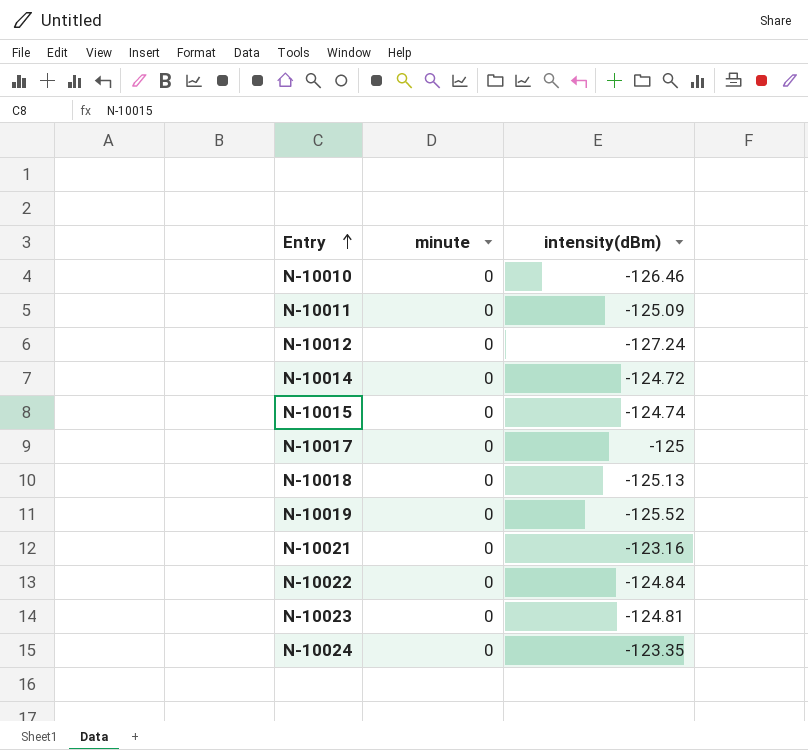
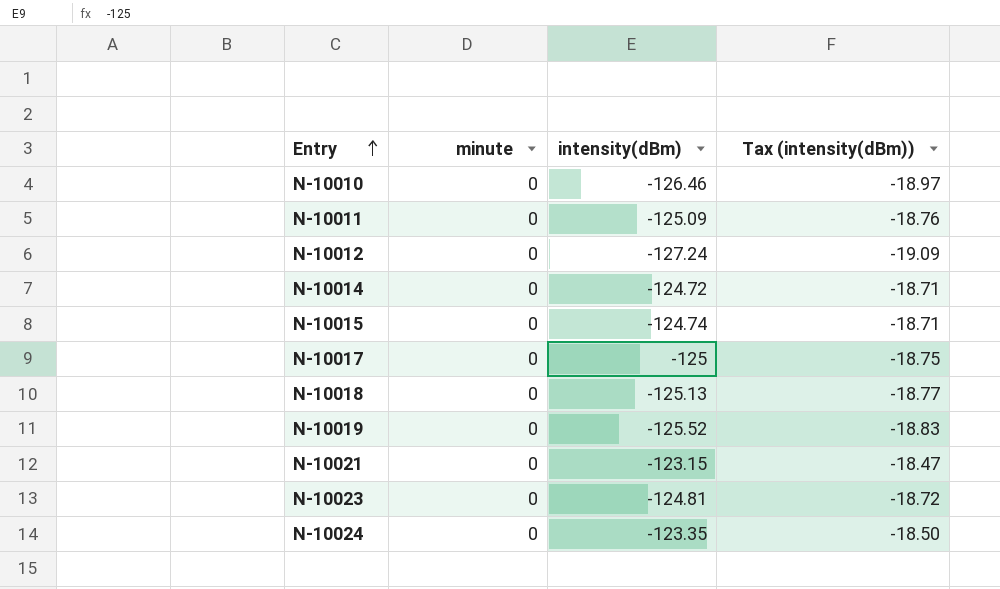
column Tax (intensity(dBm)) | formula: none -> [intensity(dBm)] * 0.15
row N-10022: 0 | -124.84 -> none
N-10021 | intensity(dBm): -123.16 -> -123.15

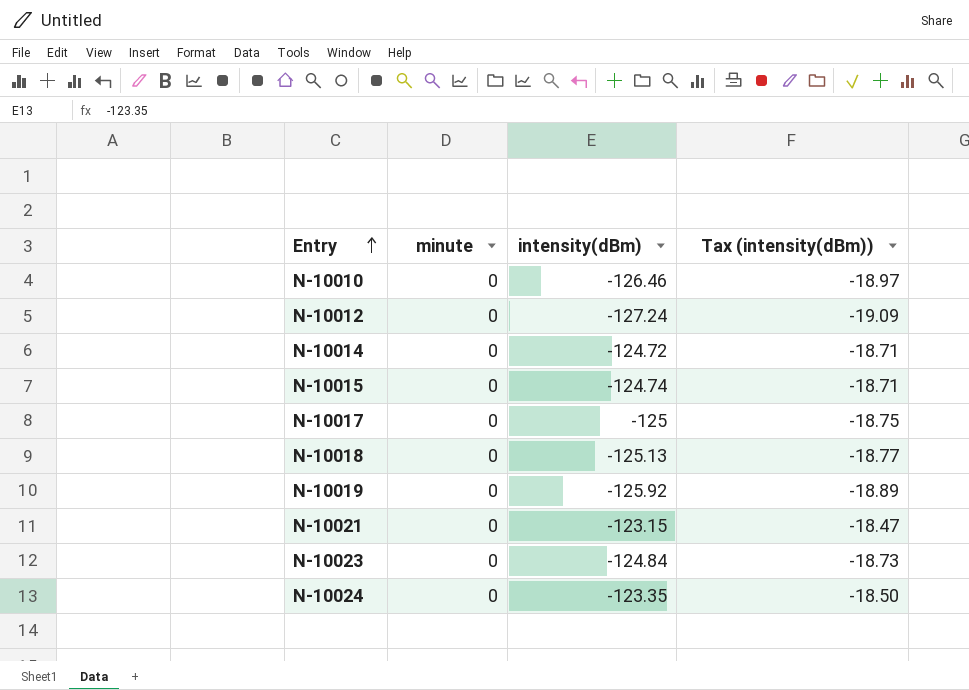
row N-10011: 0 | -125.09 | -18.76 -> none
N-10019 | intensity(dBm): -125.52 -> -125.92
N-10019 | Tax (intensity(dBm)): -18.83 -> -18.89
N-10023 | intensity(dBm): -124.81 -> -124.84
N-10023 | Tax (intensity(dBm)): -18.72 -> -18.73

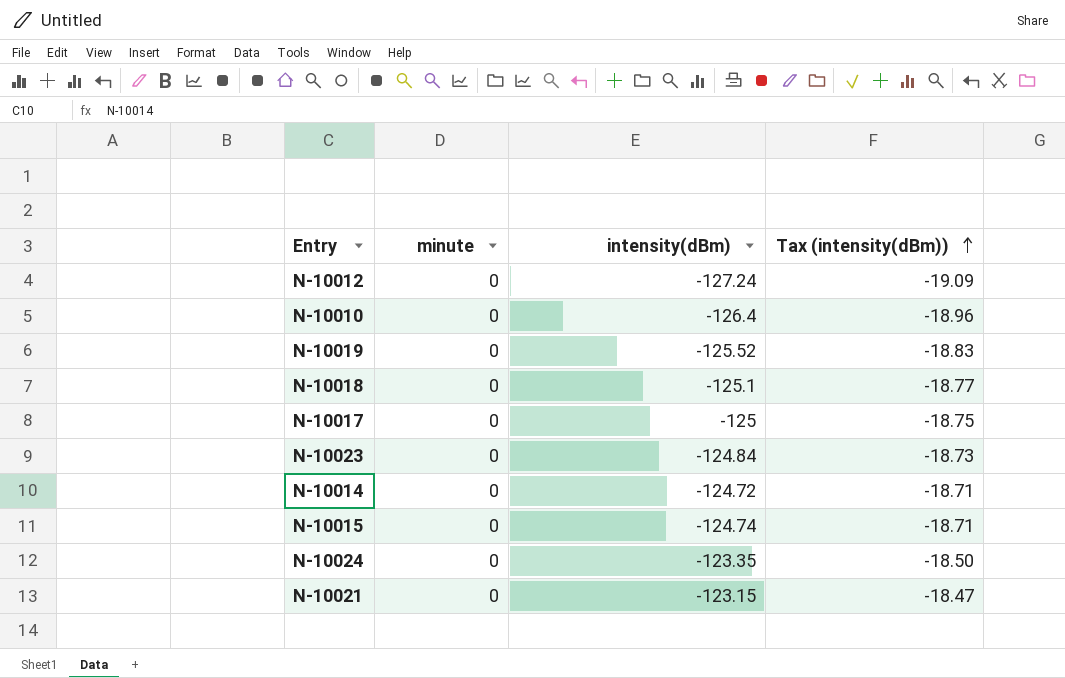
row order: Entry ascending -> Tax (intensity(dBm)) ascending
N-10010 | intensity(dBm): -126.46 -> -126.4
N-10010 | Tax (intensity(dBm)): -18.97 -> -18.96
N-10019 | intensity(dBm): -125.92 -> -125.52
N-10019 | Tax (intensity(dBm)): -18.89 -> -18.83
N-10018 | intensity(dBm): -125.13 -> -125.1

